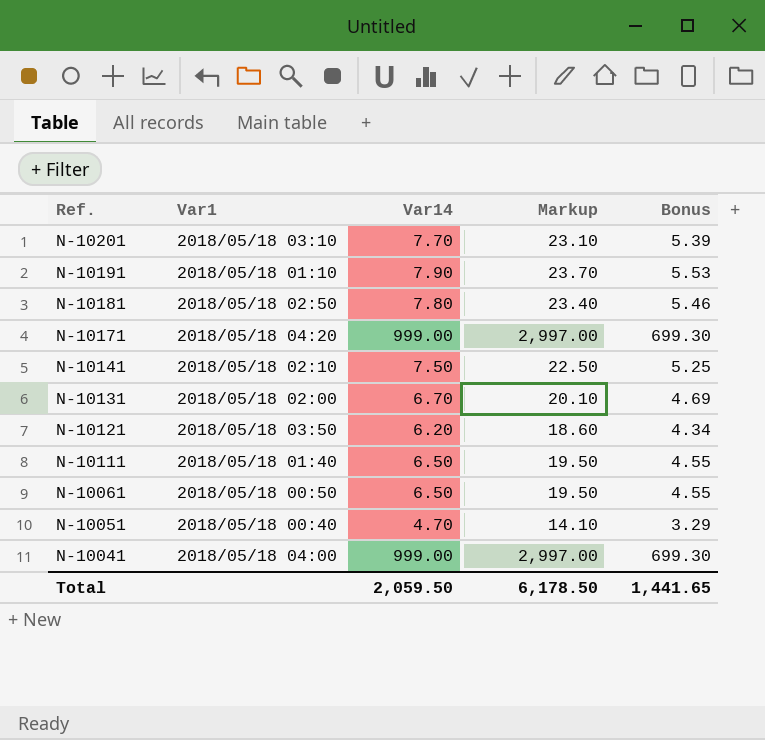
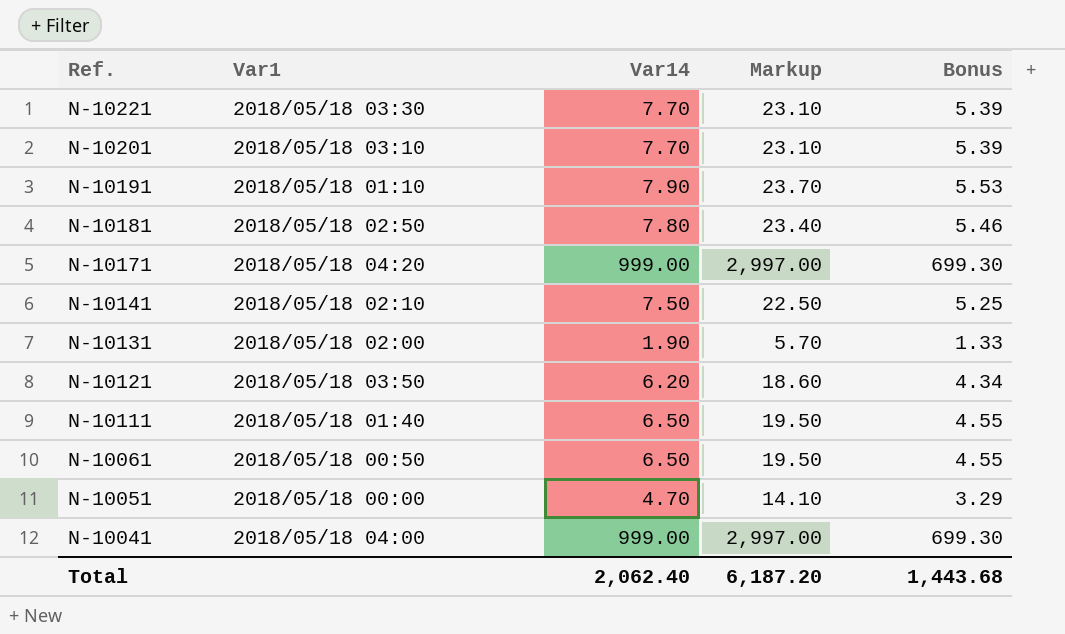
row N-10221: none -> 2018/05/18 03:30 | 7.70 | 23.10 | 5.39
N-10131 | Var14: 6.70 -> 1.90
N-10131 | Markup: 20.10 -> 5.70
N-10131 | Bonus: 4.69 -> 1.33
N-10051 | Var1: 2018/05/18 00:40 -> 2018/05/18 00:00
Total | Var14: 2,059.50 -> 2,062.40
Total | Markup: 6,178.50 -> 6,187.20
Total | Bonus: 1,441.65 -> 1,443.68

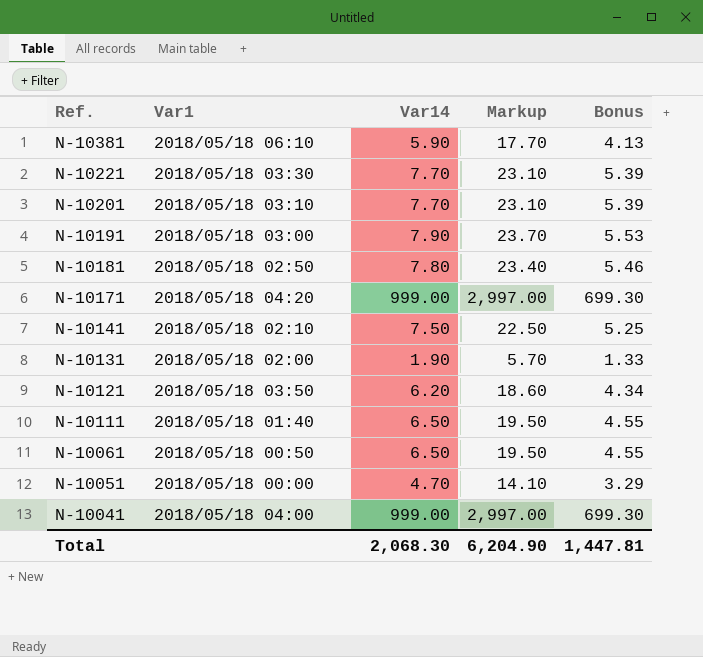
row N-10381: none -> 2018/05/18 06:10 | 5.90 | 17.70 | 4.13
N-10191 | Var1: 2018/05/18 01:10 -> 2018/05/18 03:00
Total | Var14: 2,062.40 -> 2,068.30
Total | Markup: 6,187.20 -> 6,204.90
Total | Bonus: 1,443.68 -> 1,447.81

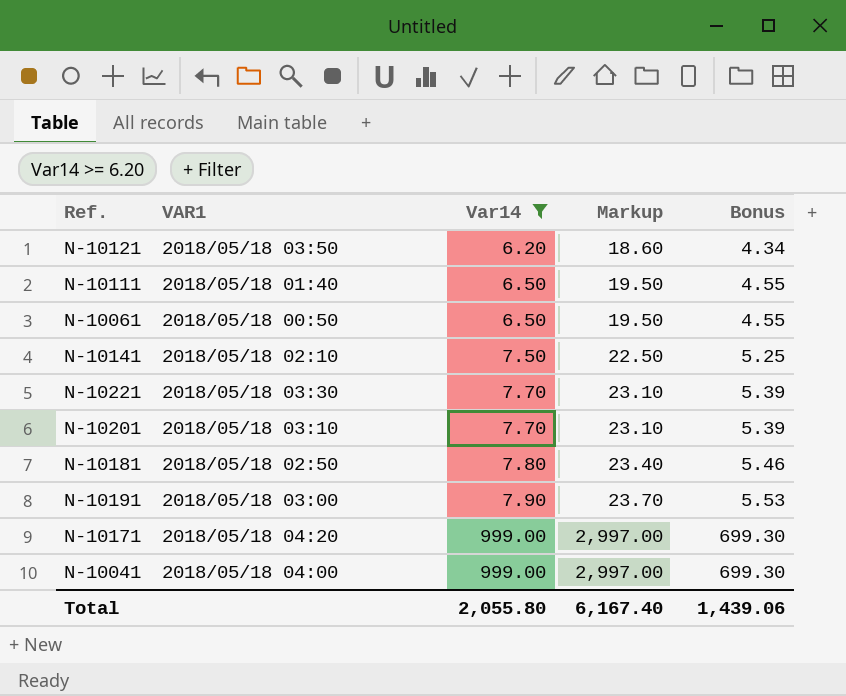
filter: none -> Var14 >= 6.20
row order: Ref. descending -> Var14 ascending
column name: Var1 -> VAR1
Total | Var14: 2,068.30 -> 2,055.80
Total | Markup: 6,204.90 -> 6,167.40
Total | Bonus: 1,447.81 -> 1,439.06

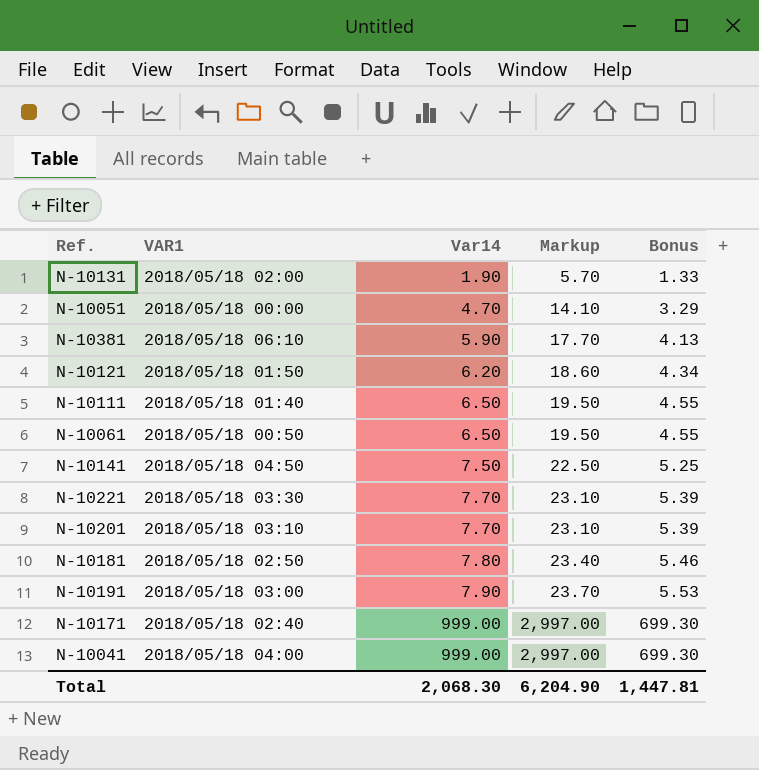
filter: Var14 >= 6.20 -> none
N-10121 | VAR1: 2018/05/18 03:50 -> 2018/05/18 01:50
N-10141 | VAR1: 2018/05/18 02:10 -> 2018/05/18 04:50
N-10171 | VAR1: 2018/05/18 04:20 -> 2018/05/18 02:40
Total | Var14: 2,055.80 -> 2,068.30
Total | Markup: 6,167.40 -> 6,204.90
Total | Bonus: 1,439.06 -> 1,447.81

